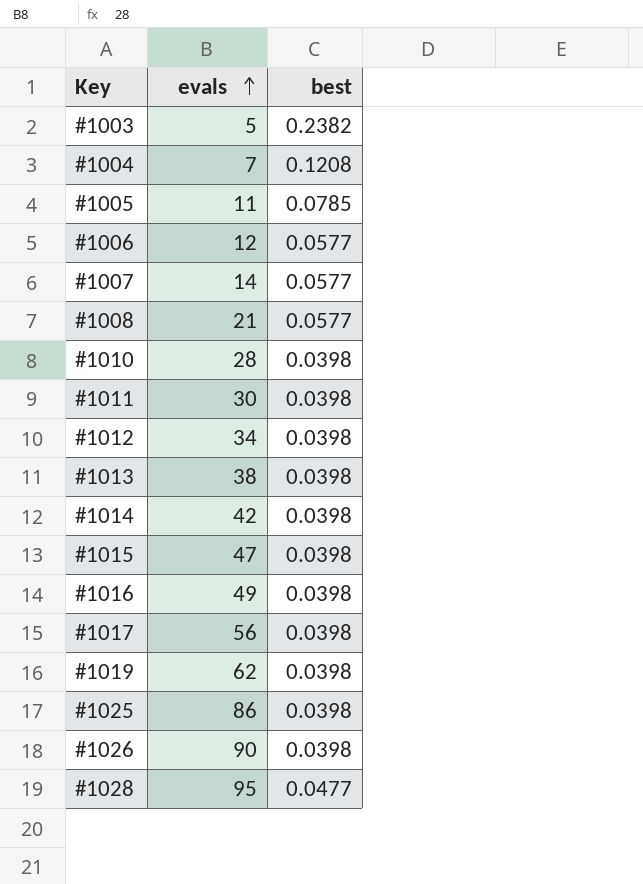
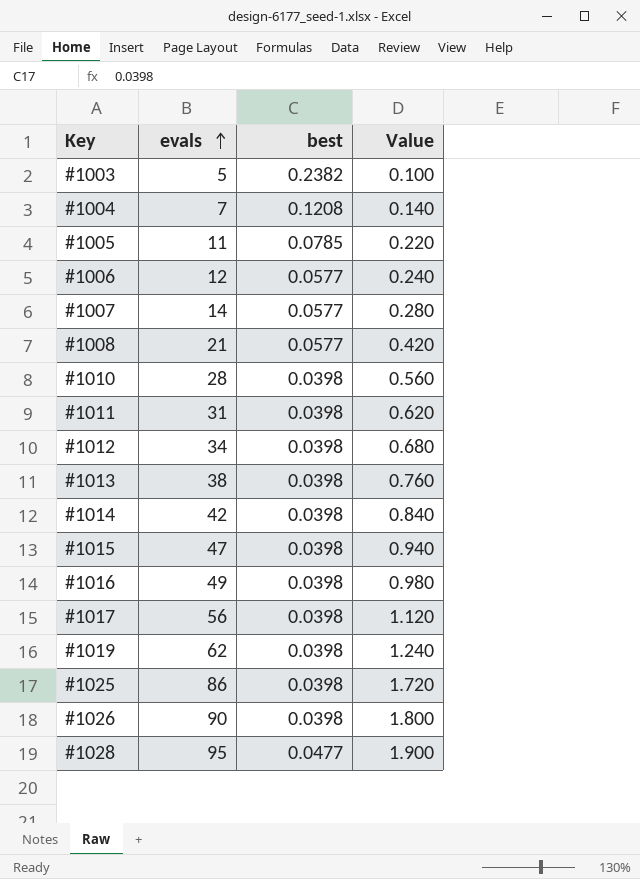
column Value | formula: none -> [evals] * 0.02
#1011 | evals: 30 -> 31

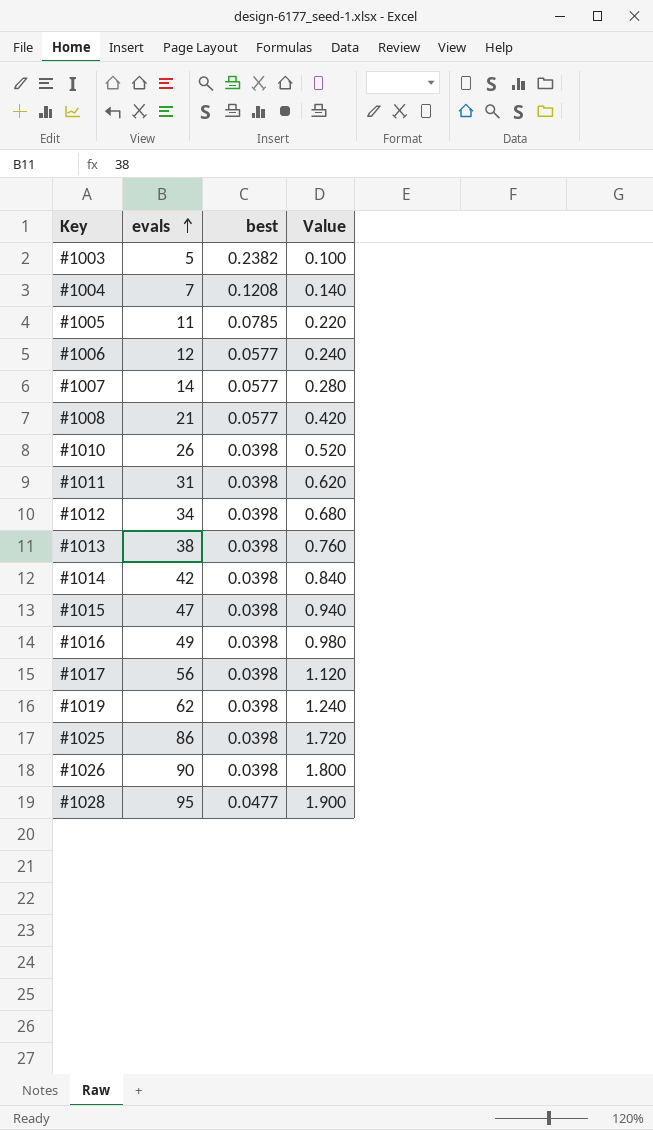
#1010 | evals: 28 -> 26
#1010 | Value: 0.560 -> 0.520

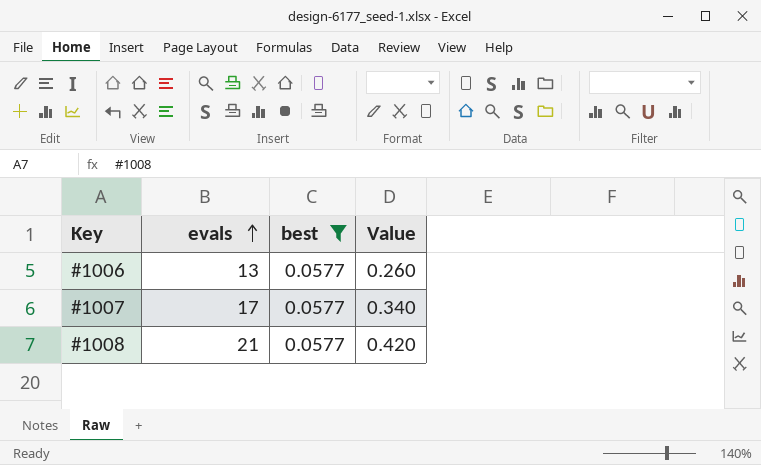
filter: none -> best = 0.0577
#1006 | evals: 12 -> 13
#1006 | Value: 0.240 -> 0.260
#1007 | evals: 14 -> 17
#1007 | Value: 0.280 -> 0.340

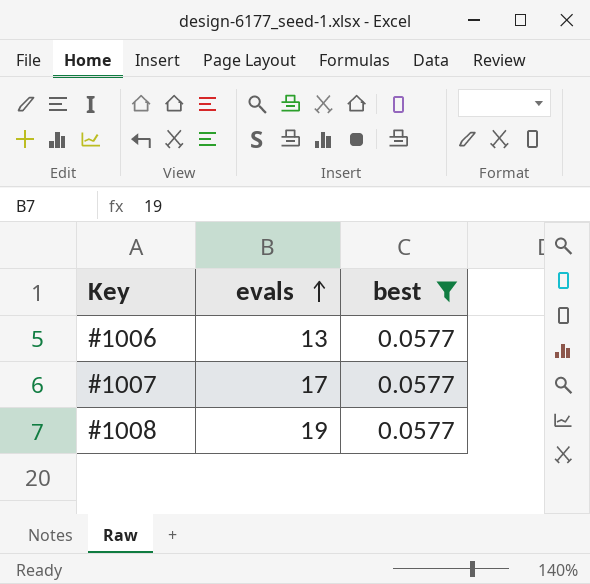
column Value | formula: [evals] * 0.02 -> none
#1008 | evals: 21 -> 19

